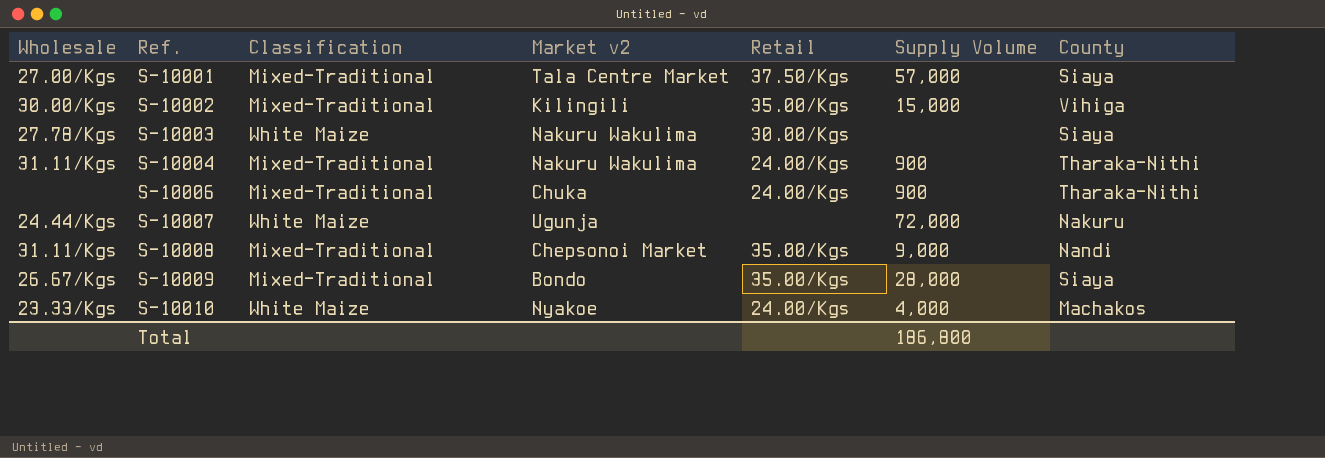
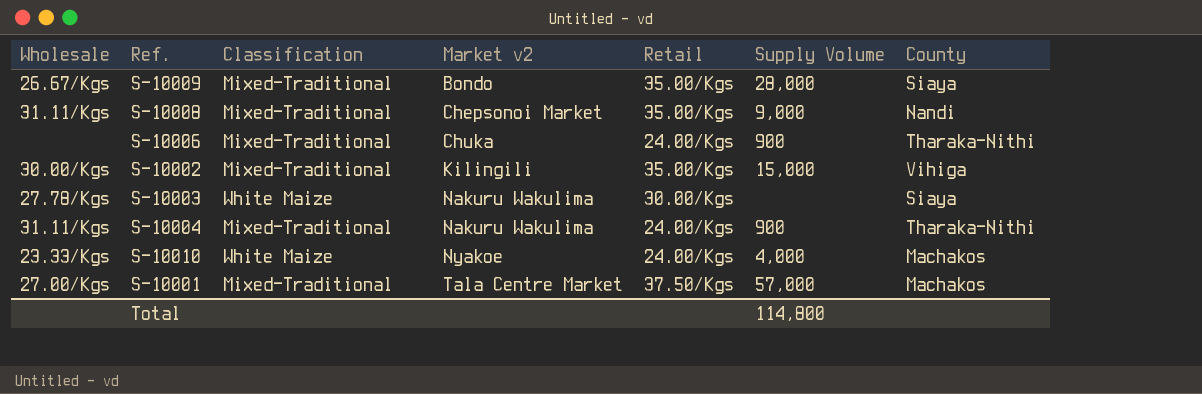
row order: Ref. ascending -> Market v2 ascending
row S-10007: 24.44/Kgs | White Maize | Ugunja | none | 72,000 | Nakuru -> none
S-10001 | County: Siaya -> Machakos
Total | Supply Volume: 186,800 -> 114,800

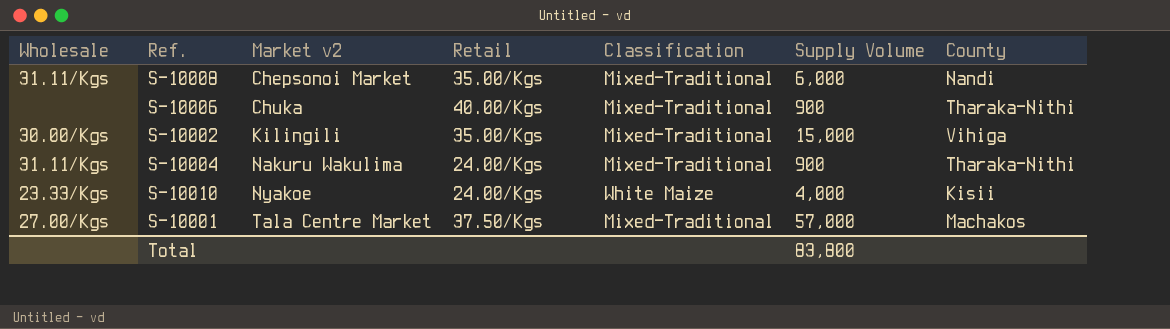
column Classification | position: 3 -> 5
row S-10009: 26.67/Kgs | Mixed-Traditional | Bondo | 35.00/Kgs | 28,000 | Siaya -> none
row S-10003: 27.78/Kgs | White Maize | Nakuru Wakulima | 30.00/Kgs | none | Siaya -> none
S-10008 | Supply Volume: 9,000 -> 6,000
S-10006 | Retail: 24.00/Kgs -> 40.00/Kgs
S-10010 | County: Machakos -> Kisii
Total | Supply Volume: 114,800 -> 83,800

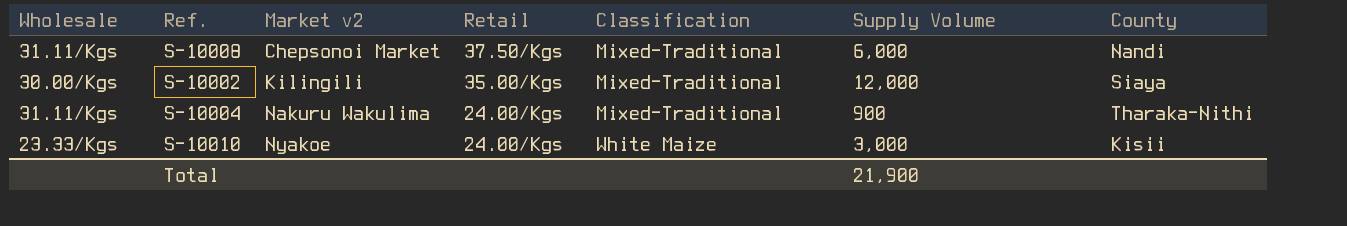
row S-10006: none | Chuka | 40.00/Kgs | Mixed-Traditional | 900 | Tharaka-Nithi -> none
row S-10001: 27.00/Kgs | Tala Centre Market | 37.50/Kgs | Mixed-Traditional | 57,000 | Machakos -> none
S-10008 | Retail: 35.00/Kgs -> 37.50/Kgs
S-10002 | Supply Volume: 15,000 -> 12,000
S-10002 | County: Vihiga -> Siaya
S-10010 | Supply Volume: 4,000 -> 3,000
Total | Supply Volume: 83,800 -> 21,900

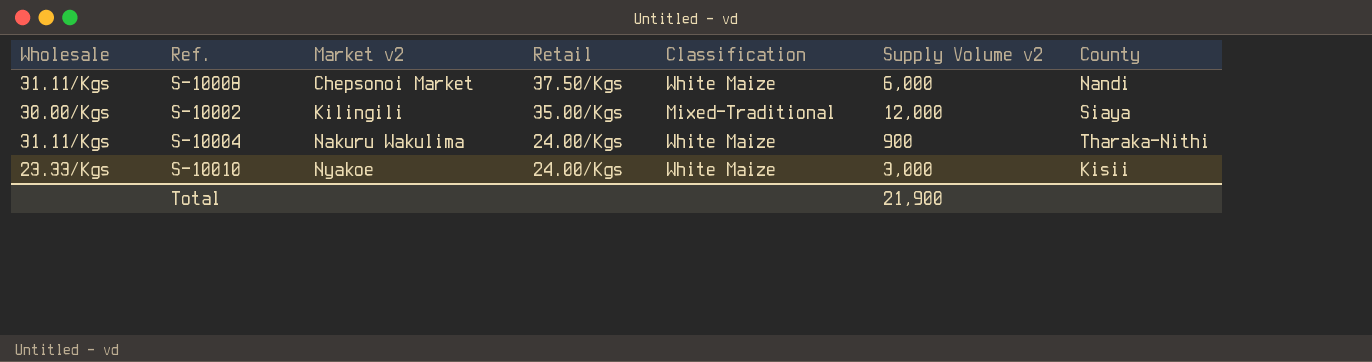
column name: Supply Volume -> Supply Volume v2
S-10008 | Classification: Mixed-Traditional -> White Maize
S-10004 | Classification: Mixed-Traditional -> White Maize

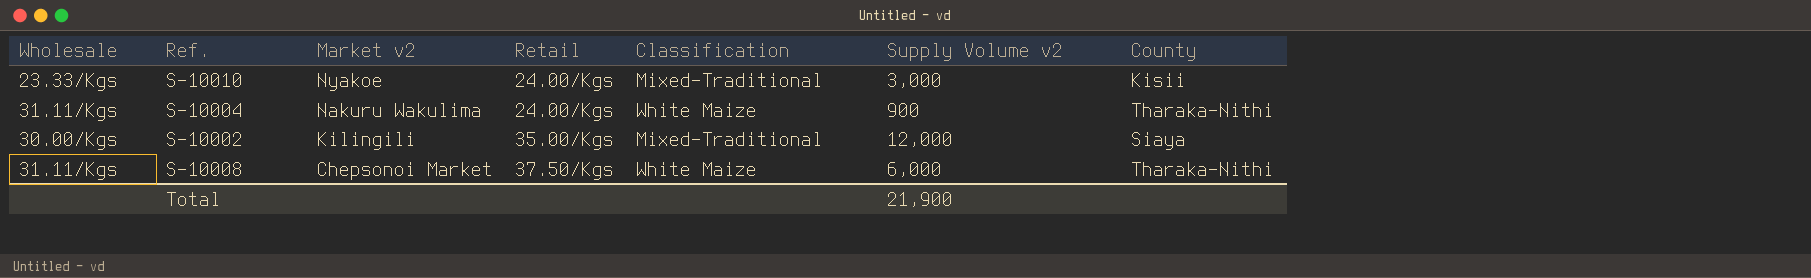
row order: Market v2 ascending -> Market v2 descending
S-10010 | Classification: White Maize -> Mixed-Traditional
S-10008 | County: Nandi -> Tharaka-Nithi

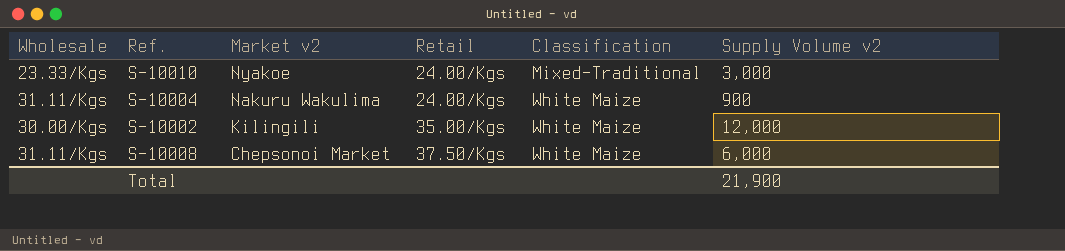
column County | position: 7 -> none
S-10002 | Classification: Mixed-Traditional -> White Maize

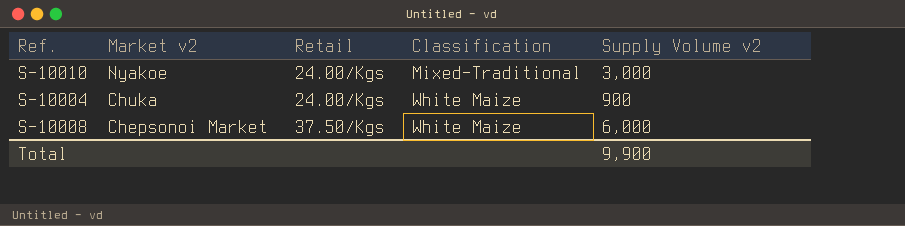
column Wholesale | position: 1 -> none
row S-10002: 30.00/Kgs | Kilingili | 35.00/Kgs | White Maize | 12,000 -> none
S-10004 | Market v2: Nakuru Wakulima -> Chuka
Total | Supply Volume v2: 21,900 -> 9,900

